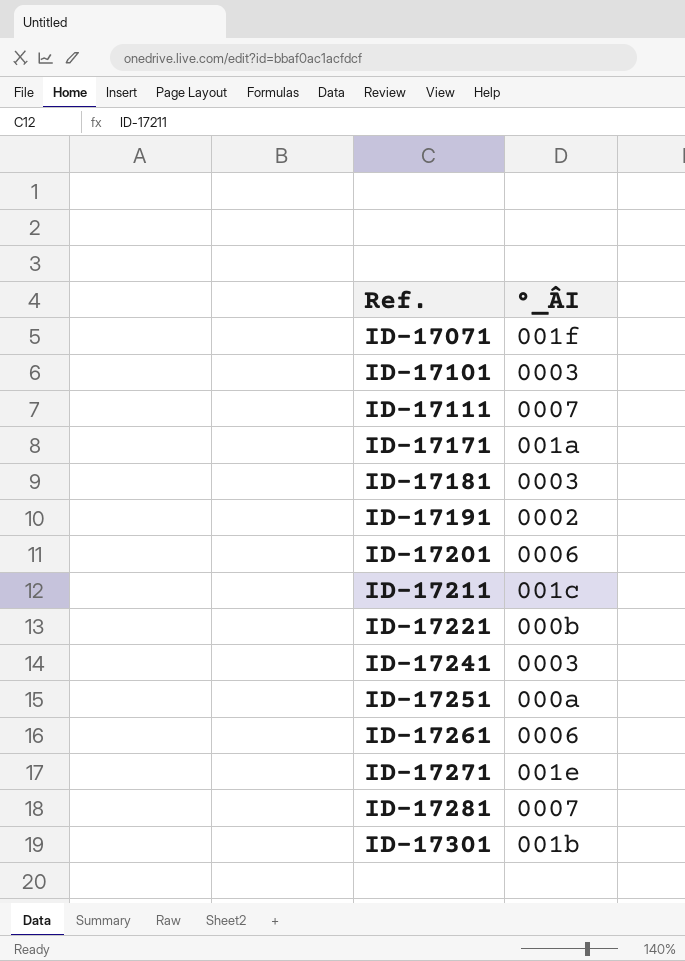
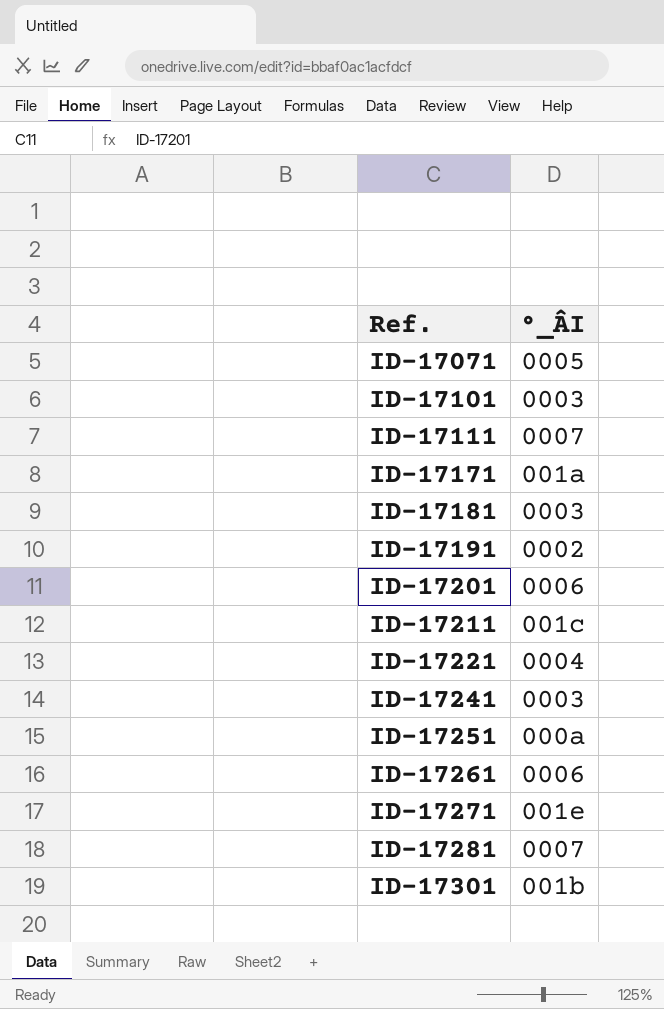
ID-17071 | °_ÂI: 001f -> 0005
ID-17221 | °_ÂI: 000b -> 0004

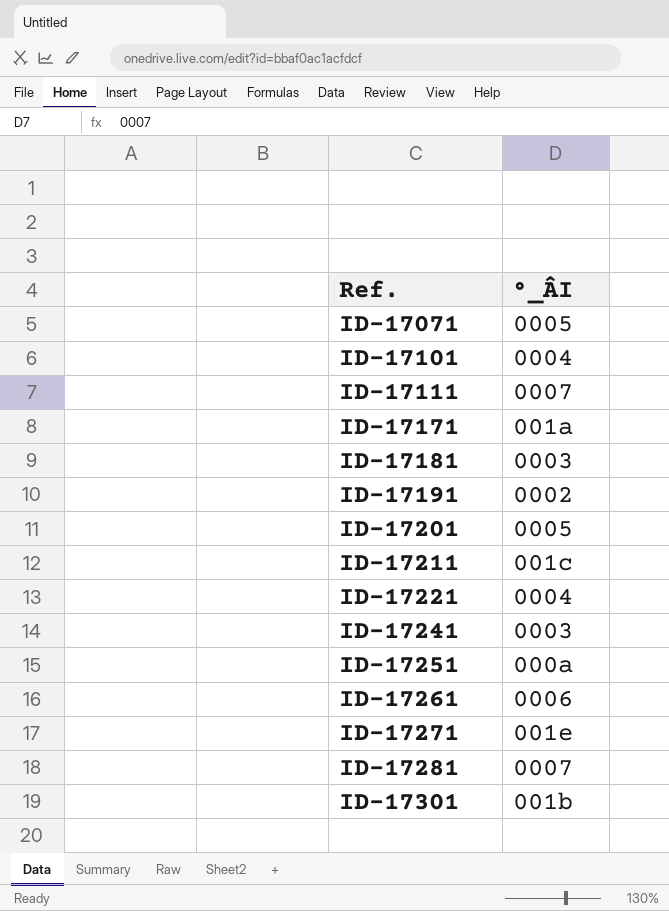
ID-17101 | °_ÂI: 0003 -> 0004
ID-17201 | °_ÂI: 0006 -> 0005

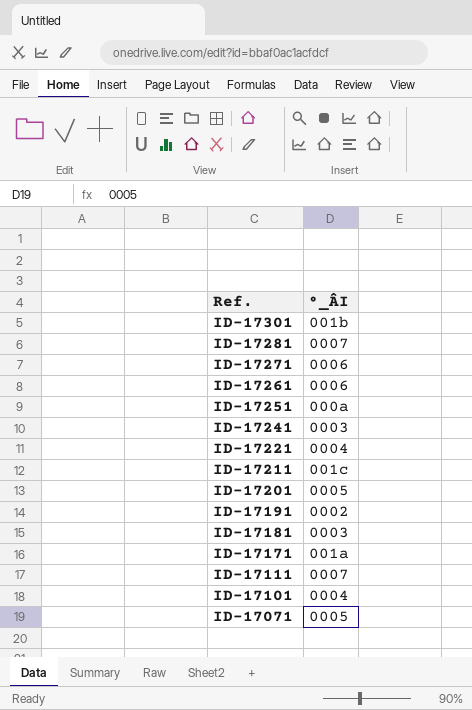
row order: Ref. ascending -> Ref. descending
ID-17271 | °_ÂI: 001e -> 0006

